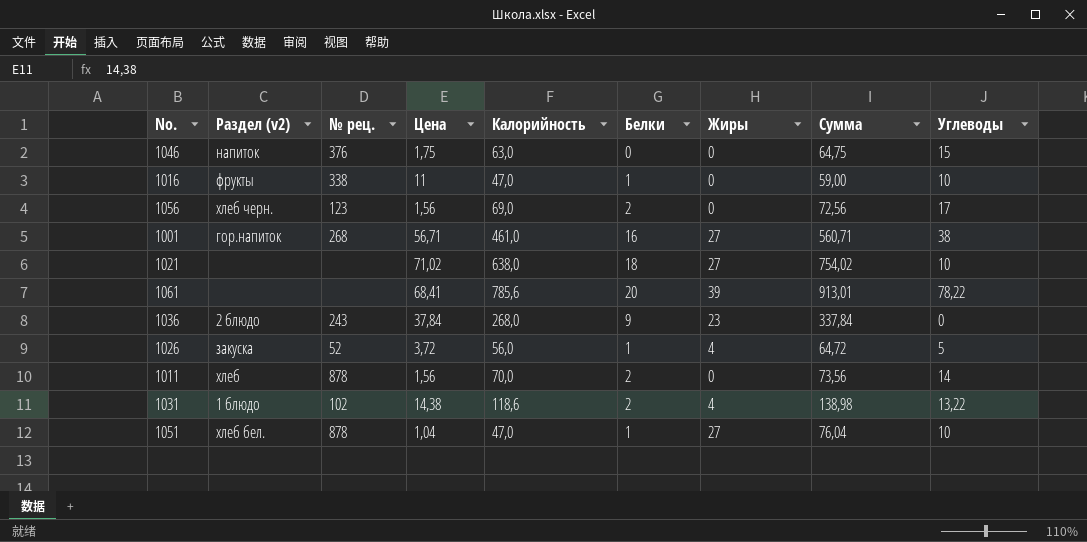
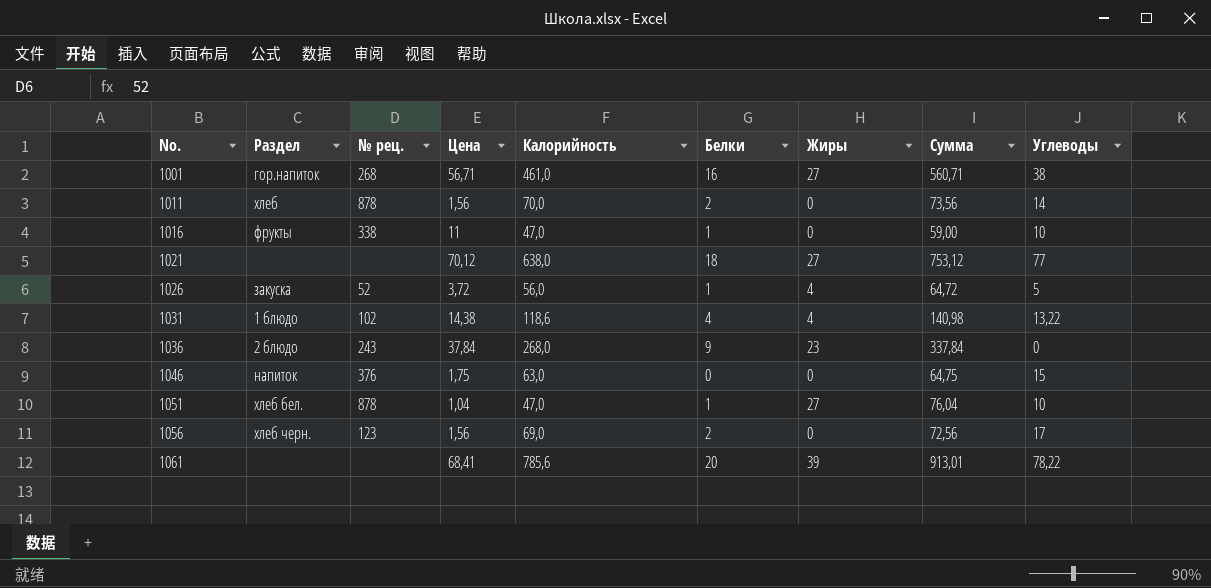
row order: none -> No. ascending
column name: Раздел (v2) -> Раздел
1021 | Цена: 71,02 -> 70,12
1021 | Сумма: 754,02 -> 753,12
1021 | Углеводы: 10 -> 77
1031 | Белки: 2 -> 4
1031 | Сумма: 138,98 -> 140,98

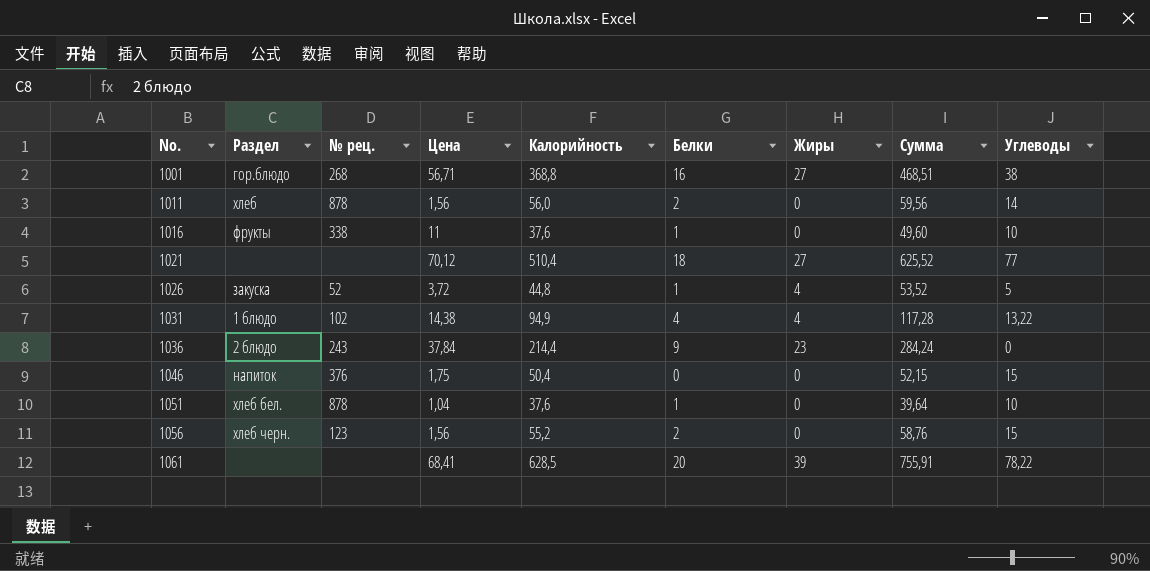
1001 | Раздел: гор.напиток -> гор.блюдо
1001 | Калорийность: 461,0 -> 368,8
1001 | Сумма: 560,71 -> 468,51
1011 | Калорийность: 70,0 -> 56,0
1011 | Сумма: 73,56 -> 59,56
1016 | Калорийность: 47,0 -> 37,6
1016 | Сумма: 59,00 -> 49,60
1021 | Калорийность: 638,0 -> 510,4
1021 | Сумма: 753,12 -> 625,52
1026 | Калорийность: 56,0 -> 44,8
1026 | Сумма: 64,72 -> 53,52
1031 | Калорийность: 118,6 -> 94,9
1031 | Сумма: 140,98 -> 117,28
1036 | Калорийность: 268,0 -> 214,4
1036 | Сумма: 337,84 -> 284,24
1046 | Калорийность: 63,0 -> 50,4
1046 | Сумма: 64,75 -> 52,15
1051 | Калорийность: 47,0 -> 37,6
1051 | Жиры: 27 -> 0
1051 | Сумма: 76,04 -> 39,64
1056 | Калорийность: 69,0 -> 55,2
1056 | Сумма: 72,56 -> 58,76
1056 | Углеводы: 17 -> 15
1061 | Калорийность: 785,6 -> 628,5
1061 | Сумма: 913,01 -> 755,91

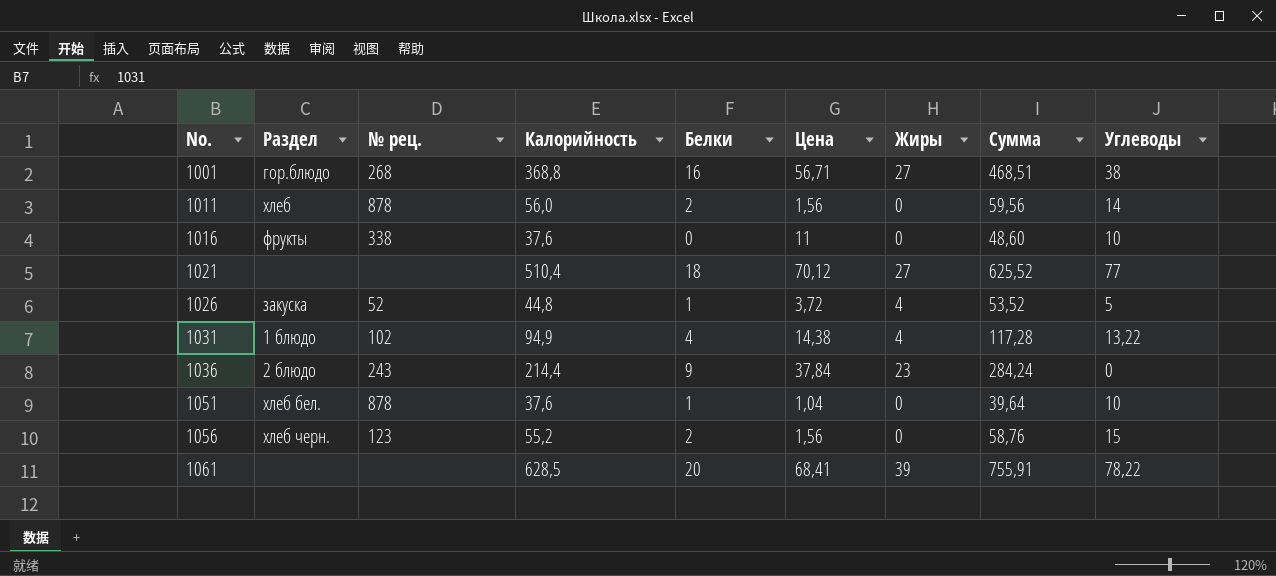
column Цена | position: 4 -> 6
row 1046: напиток | 376 | 1,75 | 50,4 | 0 | 0 | 52,15 | 15 -> none
1016 | Белки: 1 -> 0
1016 | Сумма: 49,60 -> 48,60

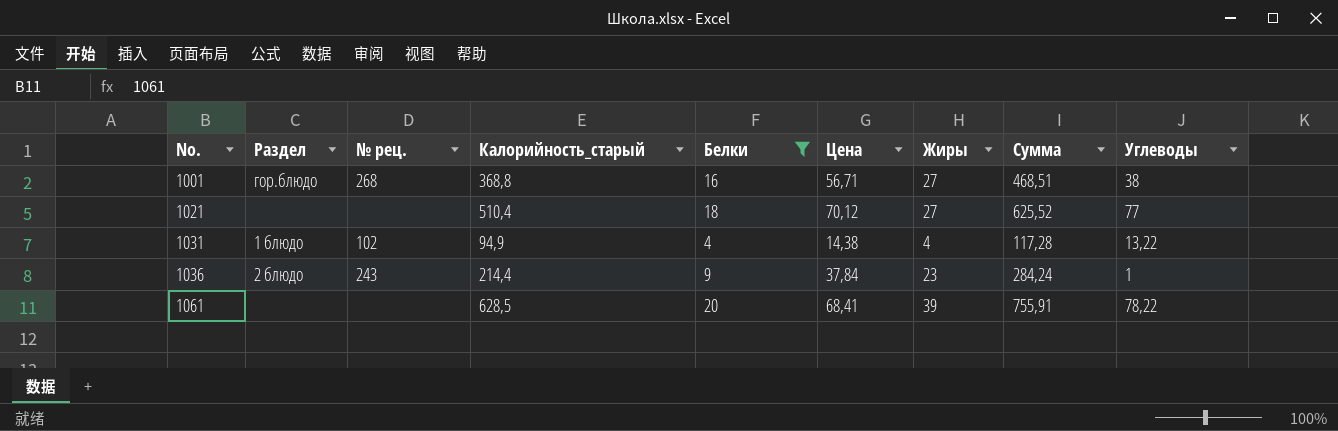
filter: none -> Белки >= 4
column name: Калорийность -> Калорийность_старый
1036 | Углеводы: 0 -> 1

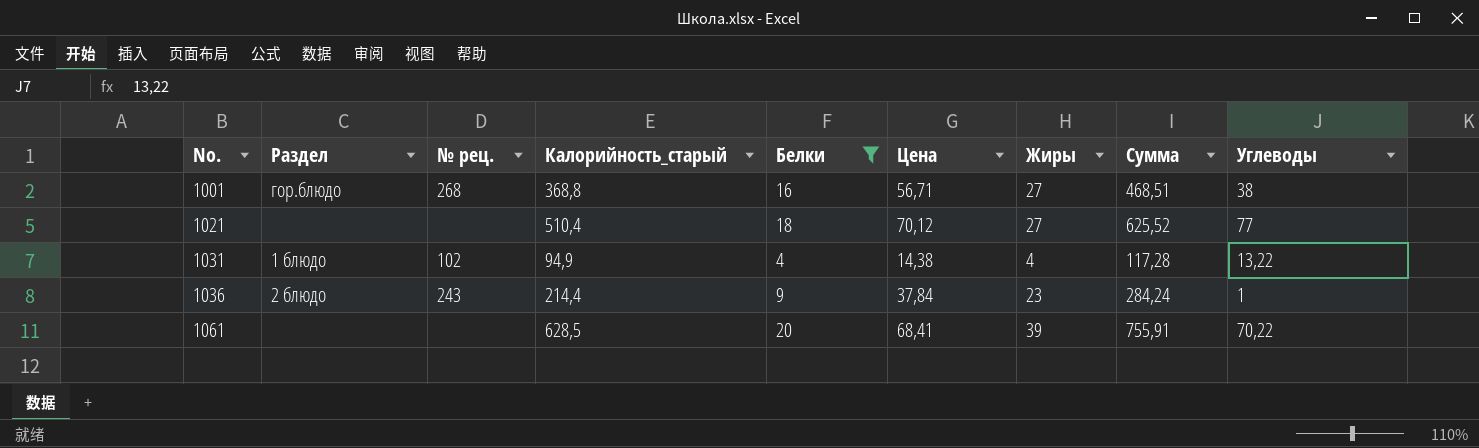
1061 | Углеводы: 78,22 -> 70,22

